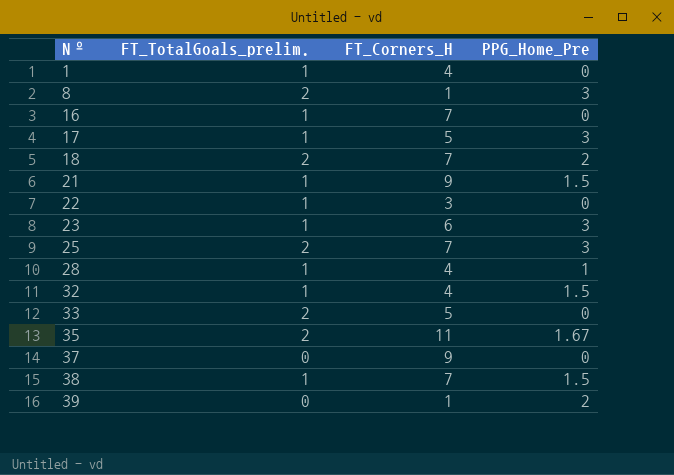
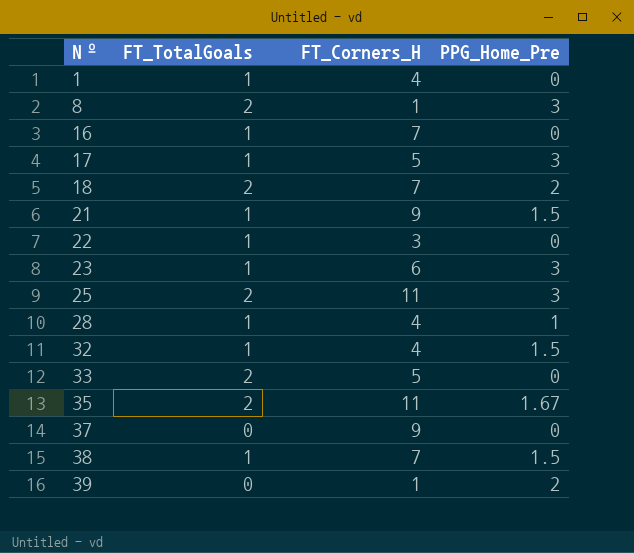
column name: FT_TotalGoals_prelim. -> FT_TotalGoals
25 | FT_Corners_H: 7 -> 11

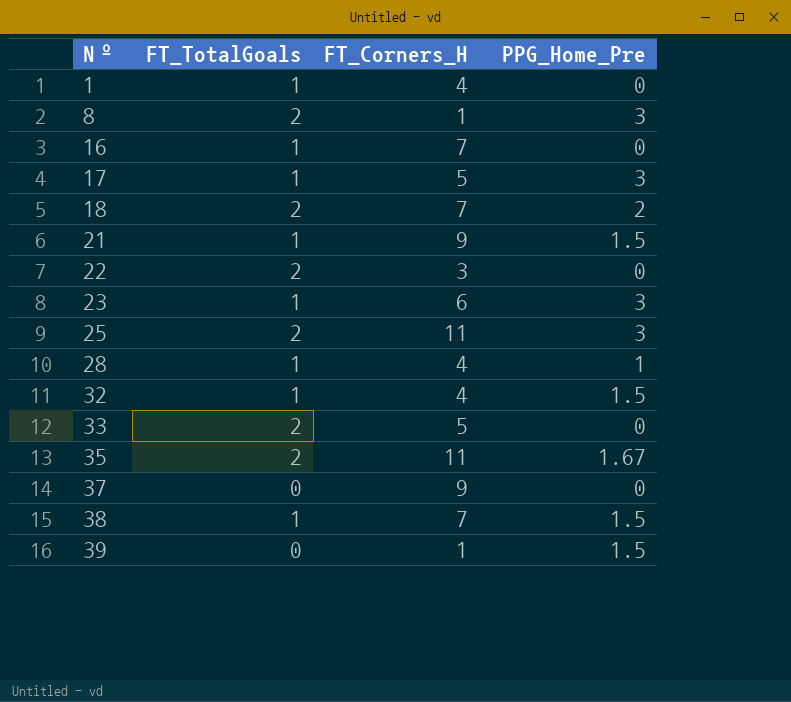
22 | FT_TotalGoals: 1 -> 2
39 | PPG_Home_Pre: 2 -> 1.5

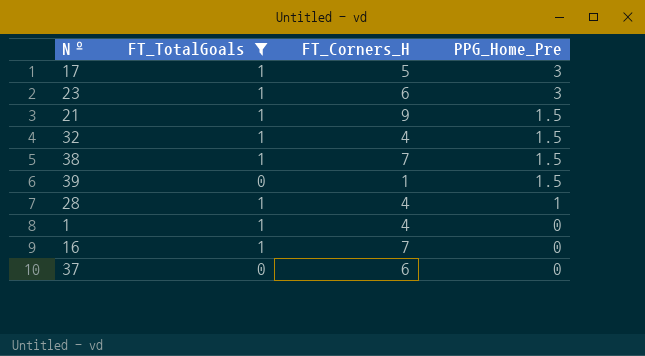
filter: none -> FT_TotalGoals != 2
row order: Nº ascending -> PPG_Home_Pre descending
37 | FT_Corners_H: 9 -> 6

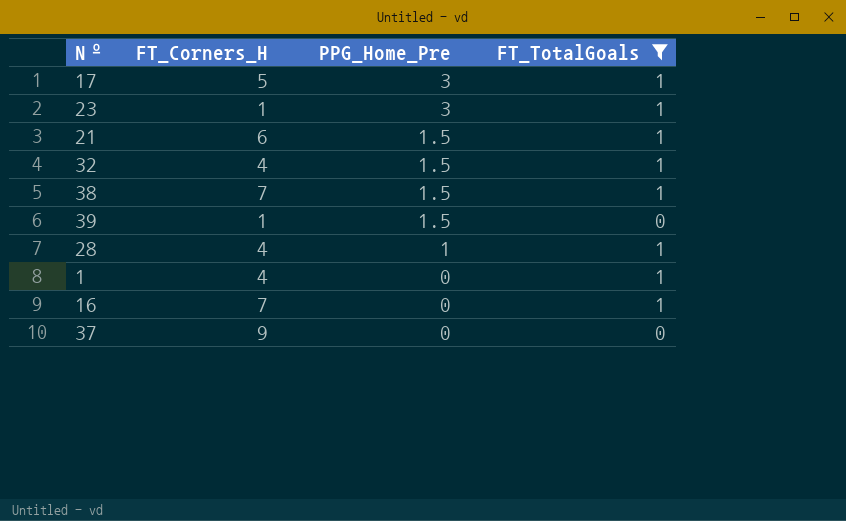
column FT_TotalGoals | position: 2 -> 4
23 | FT_Corners_H: 6 -> 1
21 | FT_Corners_H: 9 -> 6
37 | FT_Corners_H: 6 -> 9

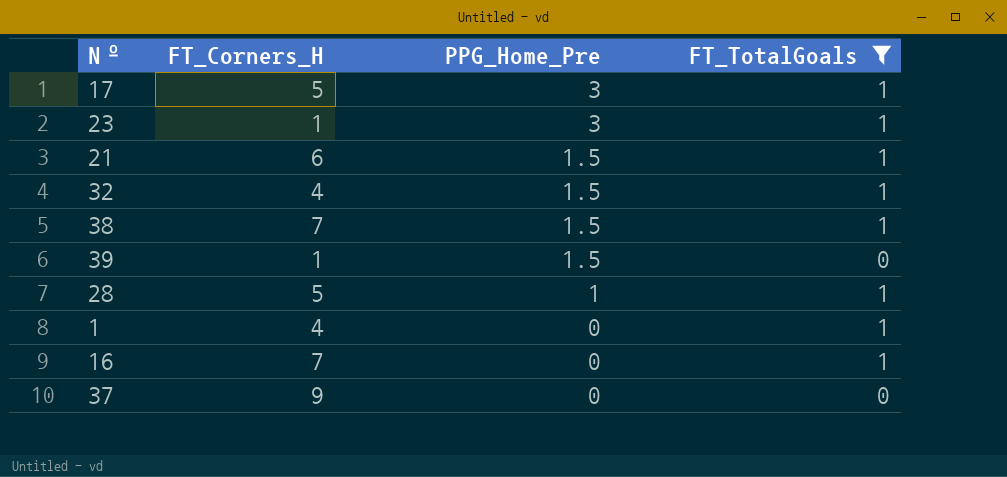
28 | FT_Corners_H: 4 -> 5

